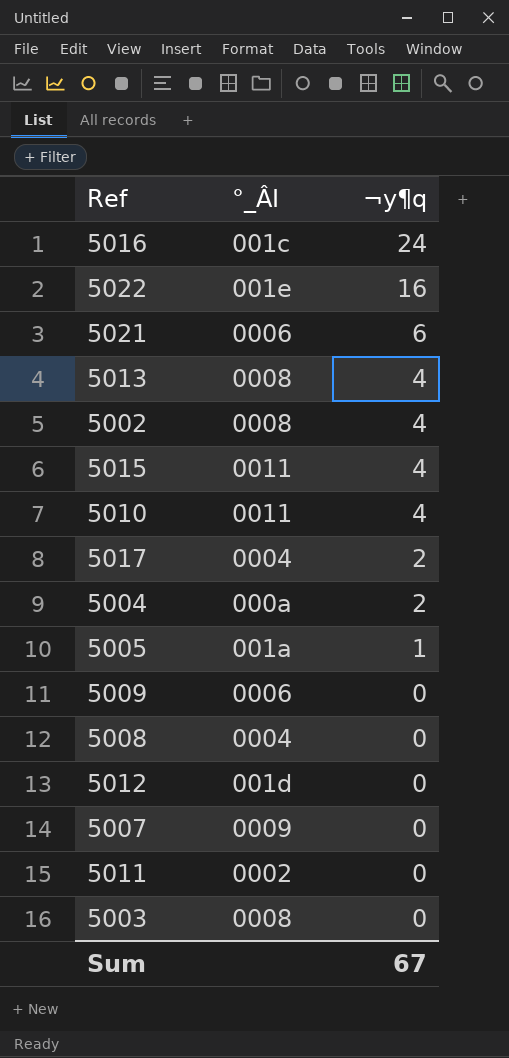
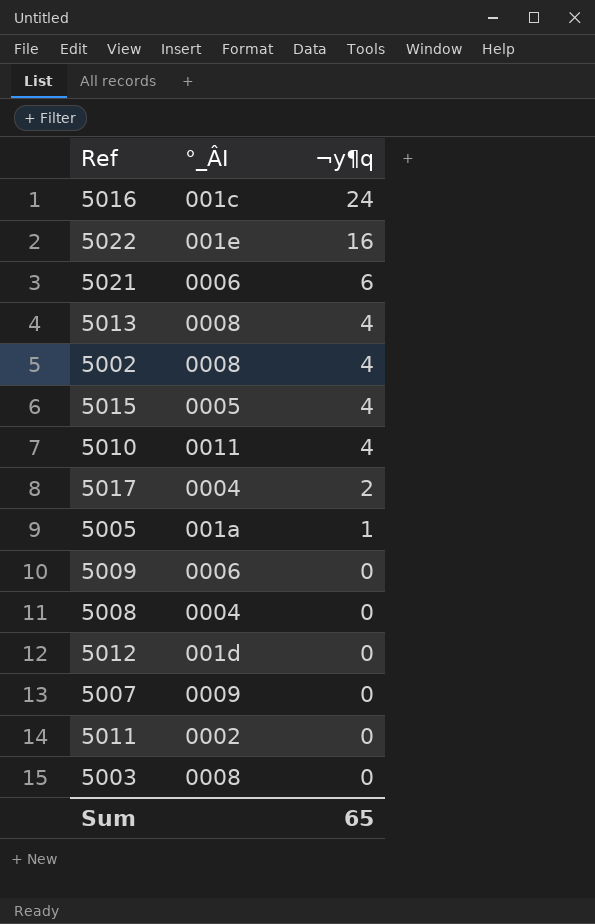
row 5004: 000a | 2 -> none
5015 | °_ÂI: 0011 -> 0005
Sum | ¬y¶q: 67 -> 65

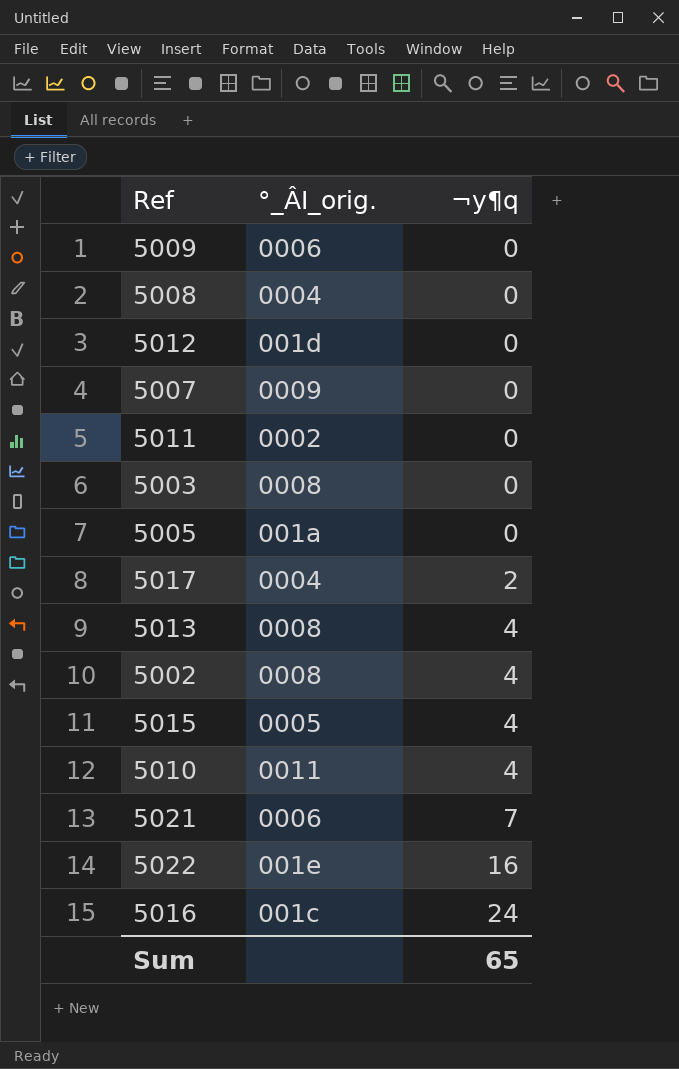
row order: ¬y¶q descending -> ¬y¶q ascending
column name: °_ÂI -> °_ÂI_orig.
5005 | ¬y¶q: 1 -> 0
5021 | ¬y¶q: 6 -> 7

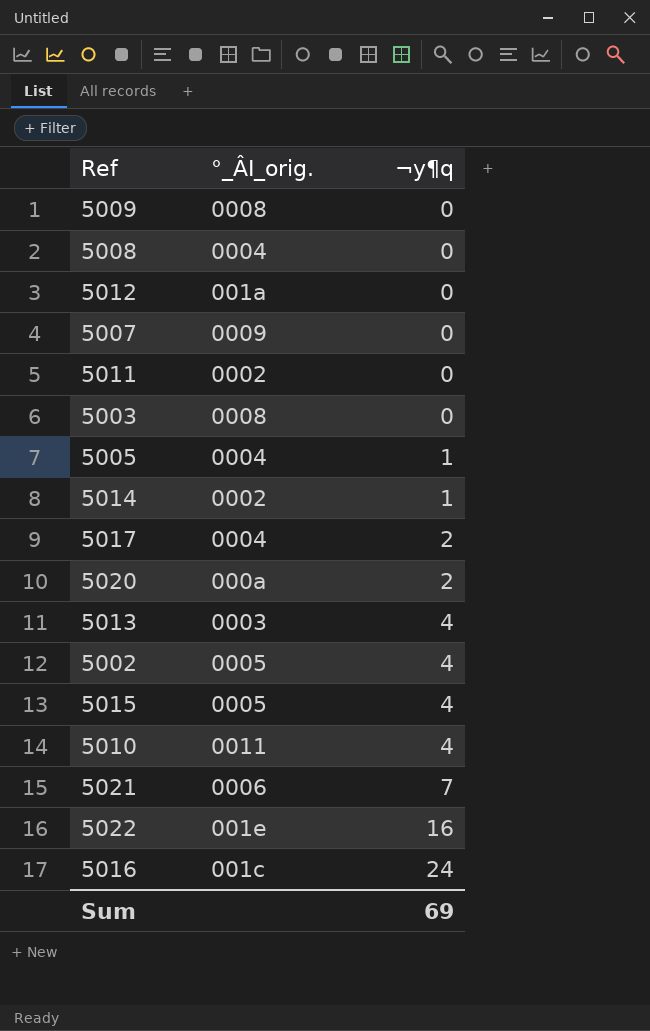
5009 | °_ÂI_orig.: 0006 -> 0008
5012 | °_ÂI_orig.: 001d -> 001a
5005 | °_ÂI_orig.: 001a -> 0004
5005 | ¬y¶q: 0 -> 1
row 5014: none -> 0002 | 1
row 5020: none -> 000a | 2
5013 | °_ÂI_orig.: 0008 -> 0003
5002 | °_ÂI_orig.: 0008 -> 0005
Sum | ¬y¶q: 65 -> 69

